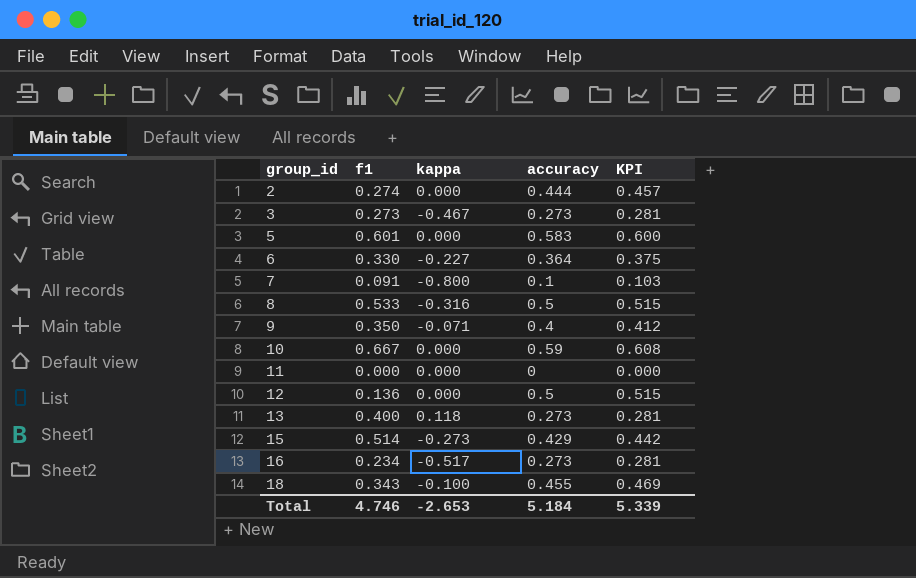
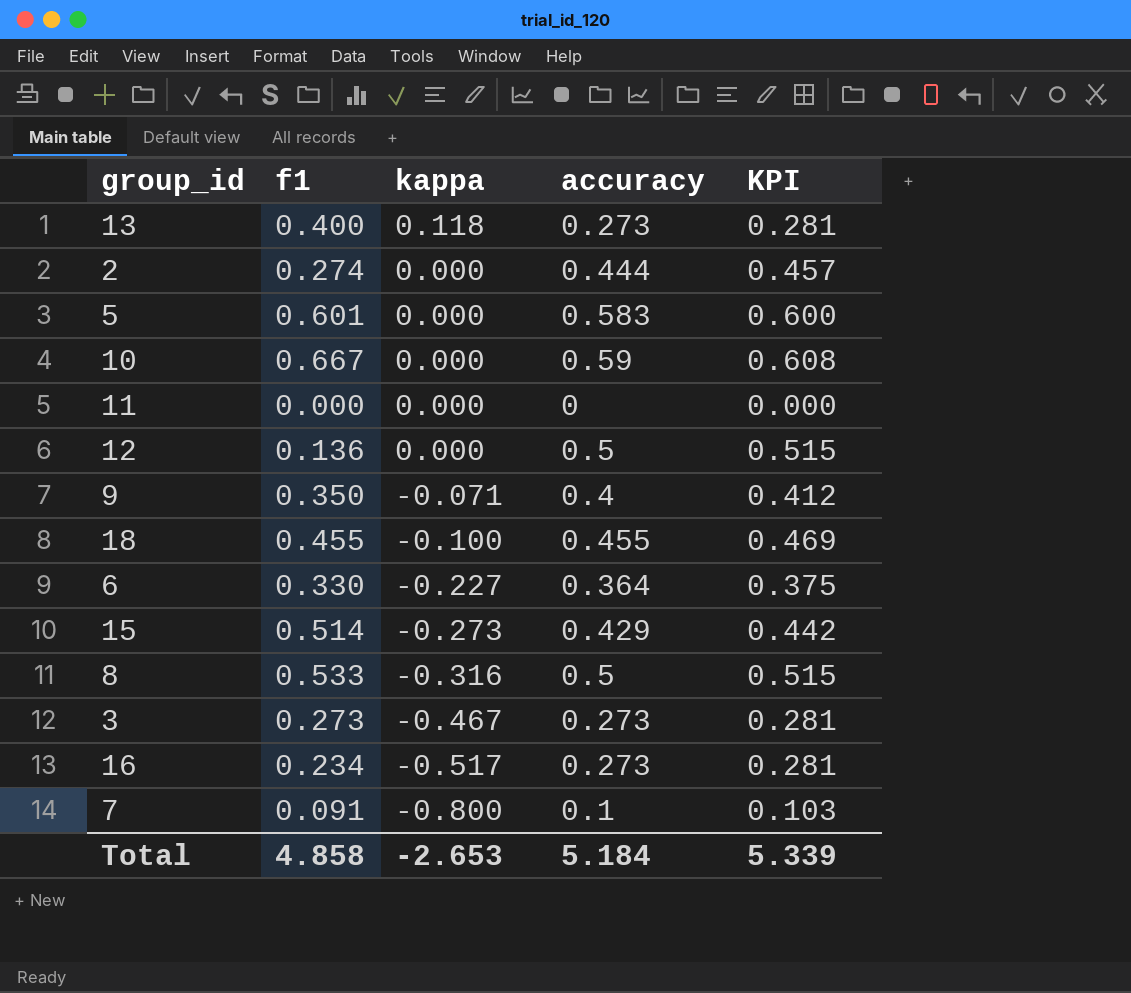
row order: group_id ascending -> kappa descending
18 | f1: 0.343 -> 0.455
Total | f1: 4.746 -> 4.858

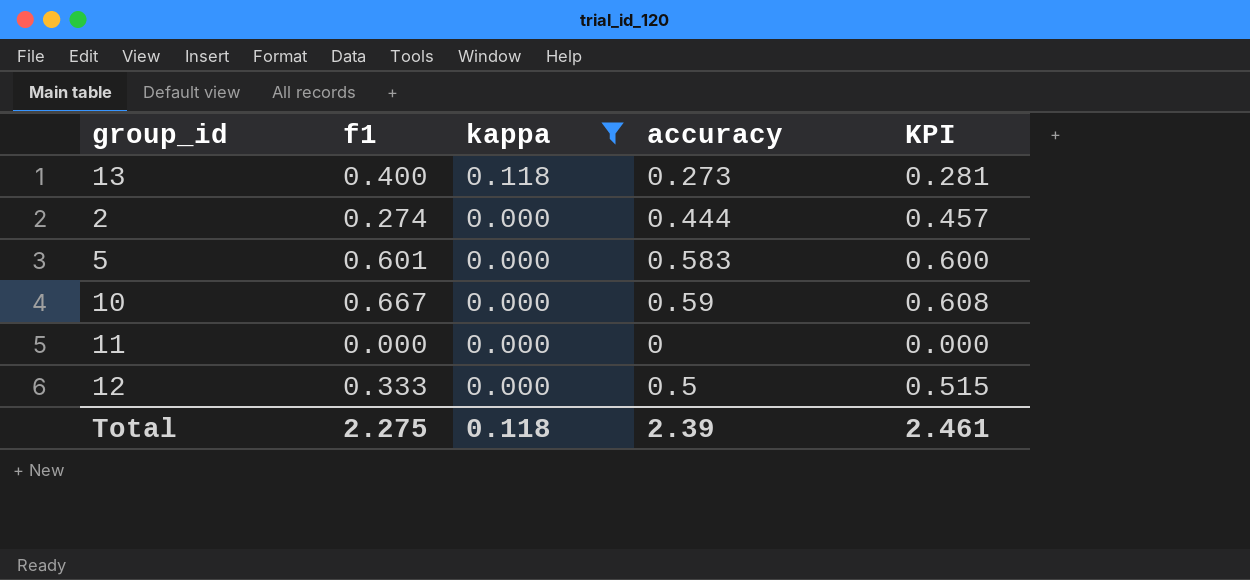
filter: none -> kappa >= 0.000
12 | f1: 0.136 -> 0.333
Total | f1: 4.858 -> 2.275
Total | kappa: -2.653 -> 0.118
Total | accuracy: 5.184 -> 2.39
Total | KPI: 5.339 -> 2.461

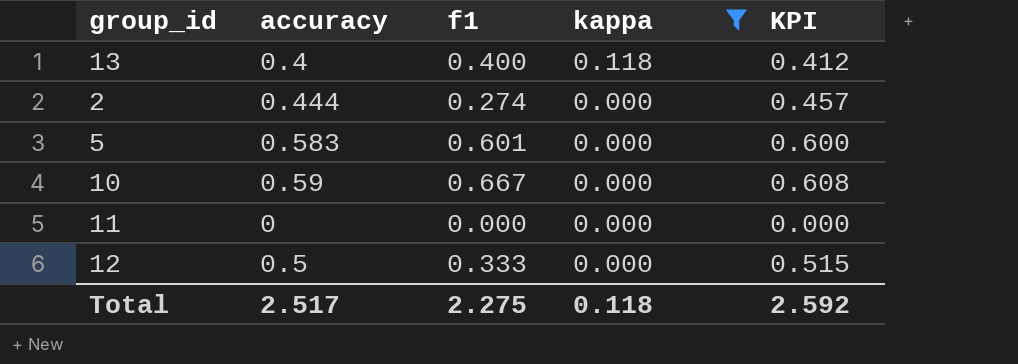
column accuracy | position: 4 -> 2
13 | accuracy: 0.273 -> 0.4
13 | KPI: 0.281 -> 0.412
Total | accuracy: 2.39 -> 2.517
Total | KPI: 2.461 -> 2.592

